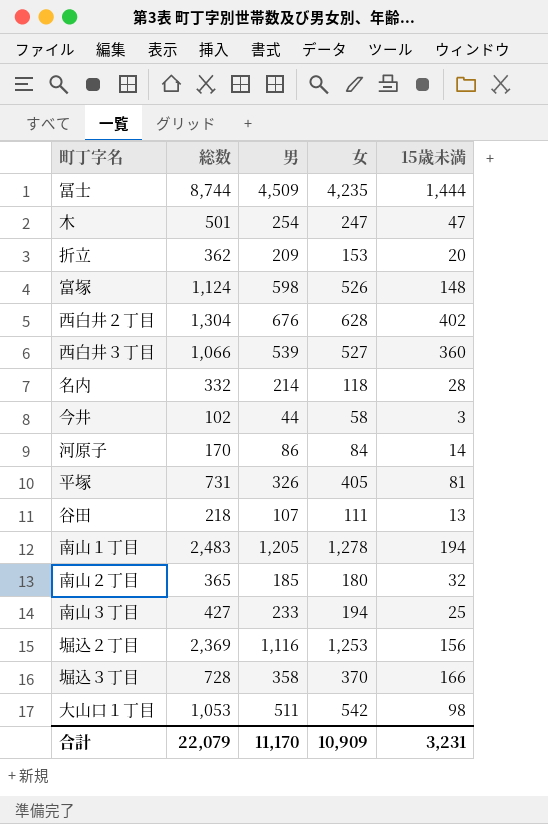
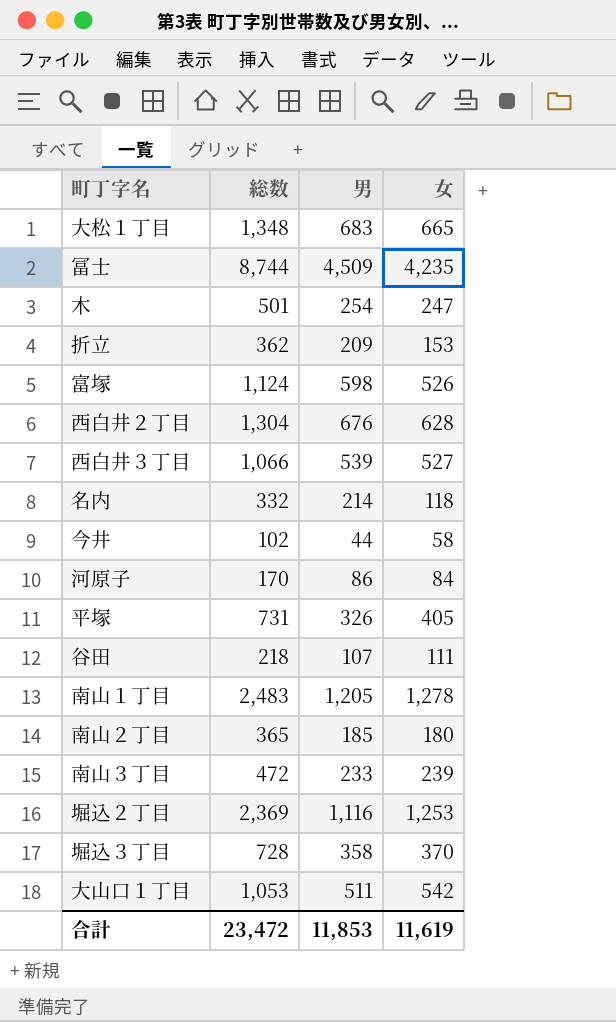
column 15歳未満 | position: 5 -> none
row 大松１丁目: none -> 1,348 | 683 | 665
南山３丁目 | 総数: 427 -> 472
南山３丁目 | 女: 194 -> 239
合計 | 総数: 22,079 -> 23,472
合計 | 男: 11,170 -> 11,853
合計 | 女: 10,909 -> 11,619

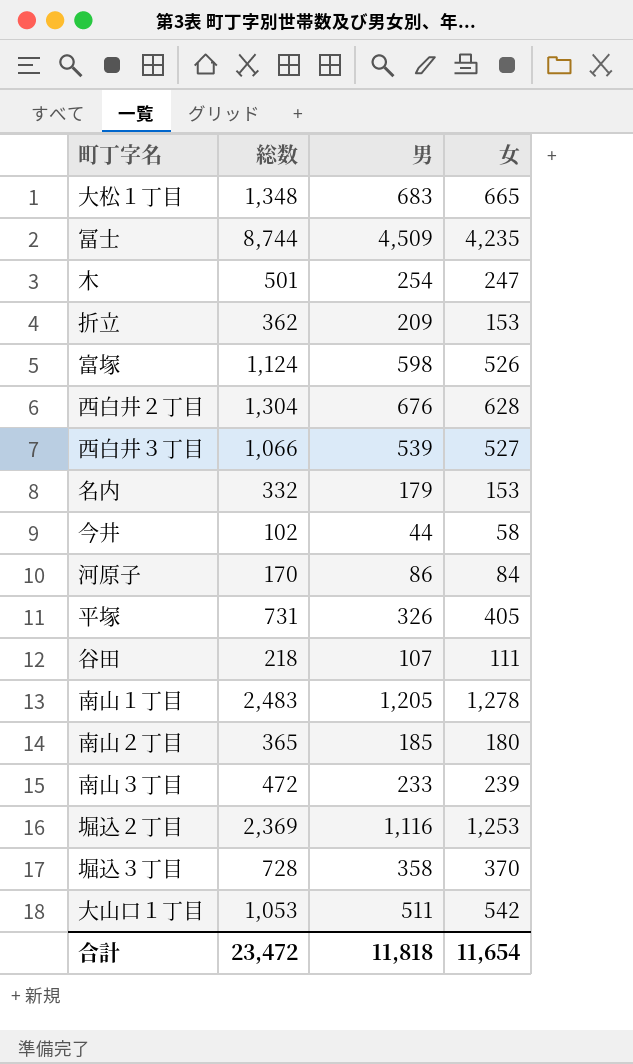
名内 | 男: 214 -> 179
名内 | 女: 118 -> 153
合計 | 男: 11,853 -> 11,818
合計 | 女: 11,619 -> 11,654

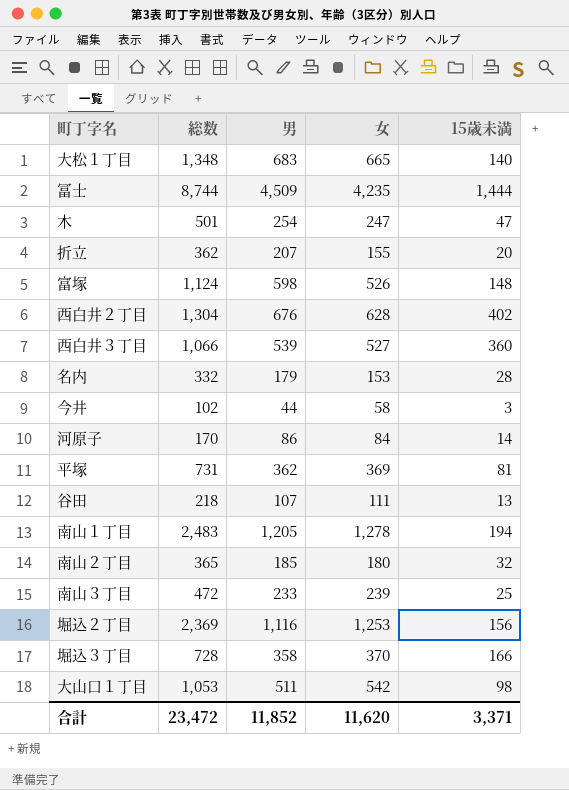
column 15歳未満 | position: none -> 5
折立 | 男: 209 -> 207
折立 | 女: 153 -> 155
平塚 | 男: 326 -> 362
平塚 | 女: 405 -> 369
合計 | 男: 11,818 -> 11,852
合計 | 女: 11,654 -> 11,620

